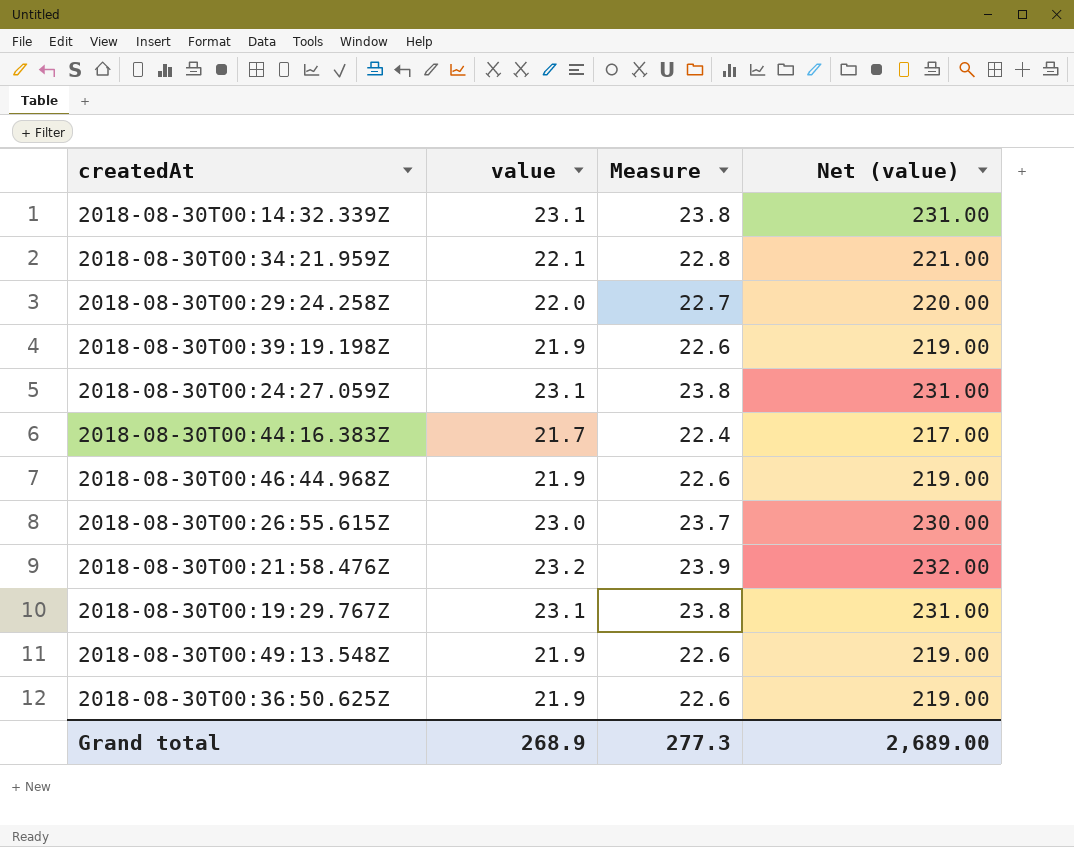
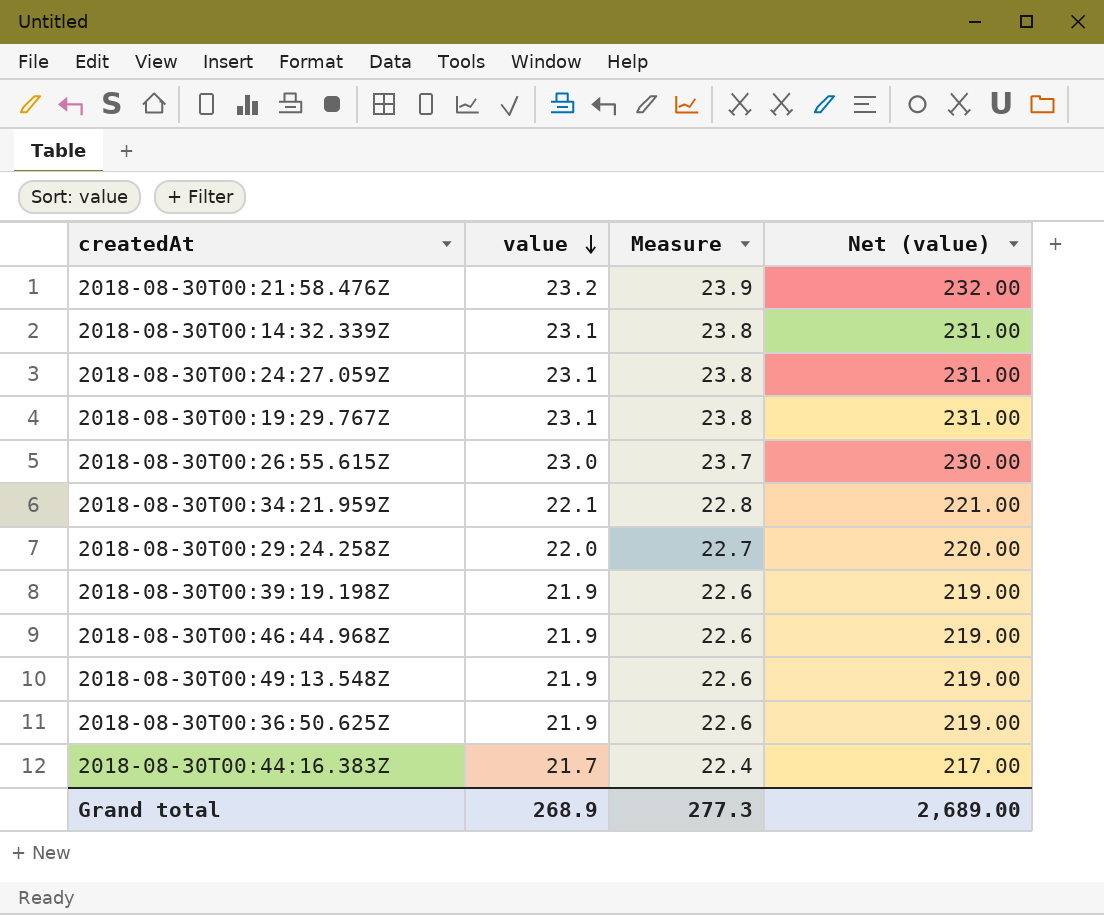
row order: none -> value descending

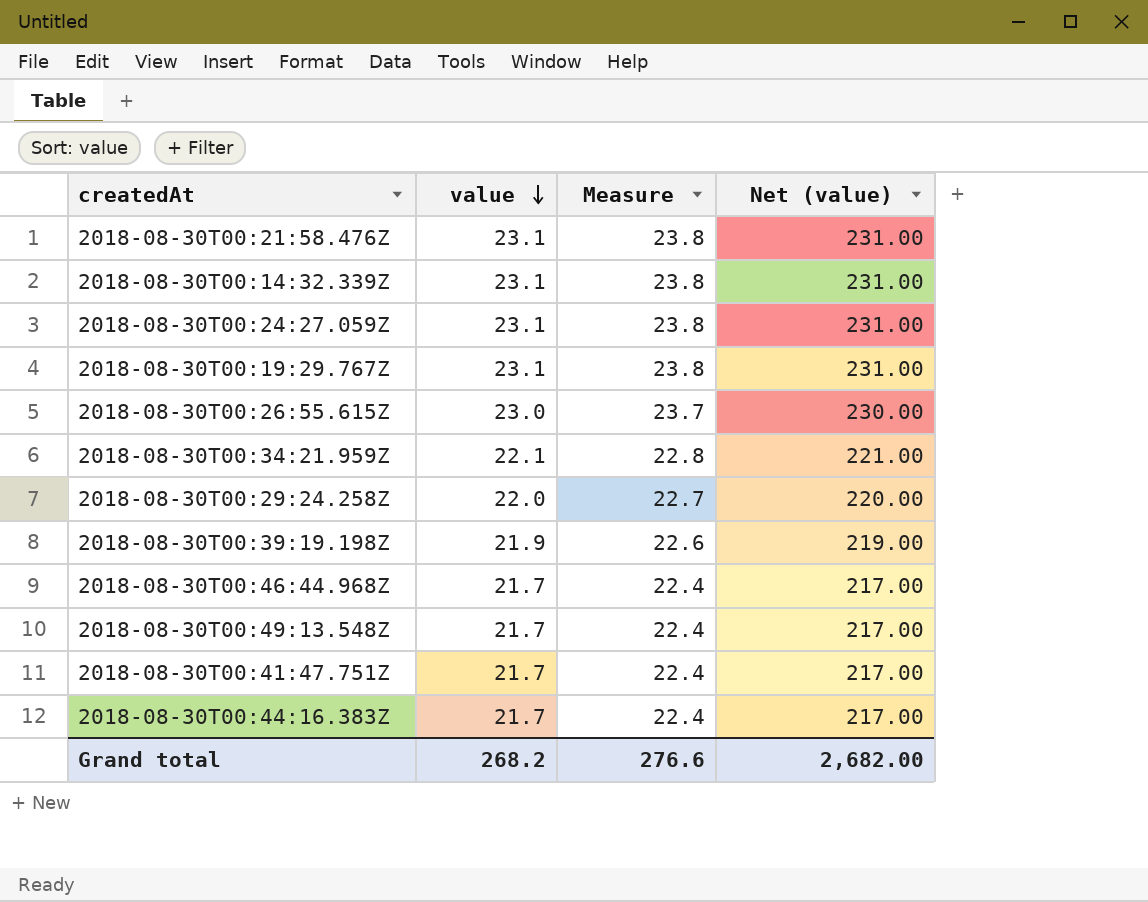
row 2018-08-30T00:36:50.625Z: 21.9 | 22.6 | 219.00 -> none
2018-08-30T00:21:58.476Z | value: 23.2 -> 23.1
2018-08-30T00:21:58.476Z | Measure: 23.9 -> 23.8
2018-08-30T00:21:58.476Z | Net (value): 232.00 -> 231.00
2018-08-30T00:46:44.968Z | value: 21.9 -> 21.7
2018-08-30T00:46:44.968Z | Measure: 22.6 -> 22.4
2018-08-30T00:46:44.968Z | Net (value): 219.00 -> 217.00
2018-08-30T00:49:13.548Z | value: 21.9 -> 21.7
2018-08-30T00:49:13.548Z | Measure: 22.6 -> 22.4
2018-08-30T00:49:13.548Z | Net (value): 219.00 -> 217.00
row 2018-08-30T00:41:47.751Z: none -> 21.7 | 22.4 | 217.00
Grand total | value: 268.9 -> 268.2
Grand total | Measure: 277.3 -> 276.6
Grand total | Net (value): 2,689.00 -> 2,682.00

